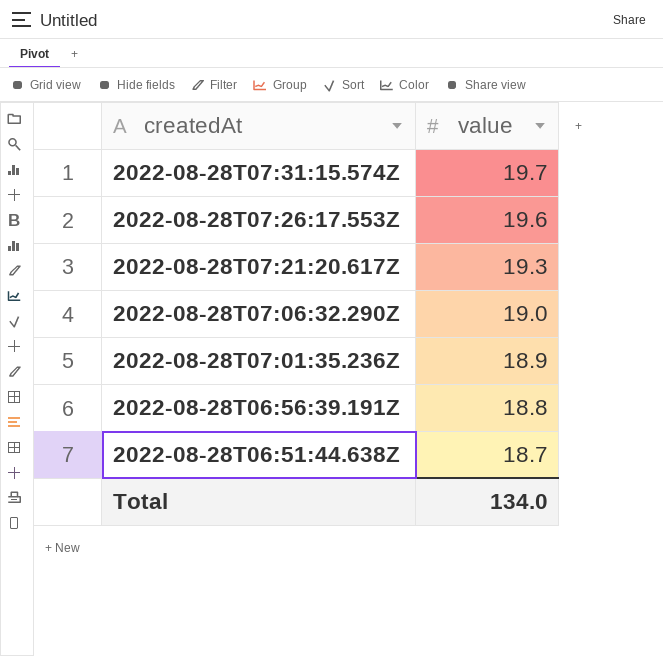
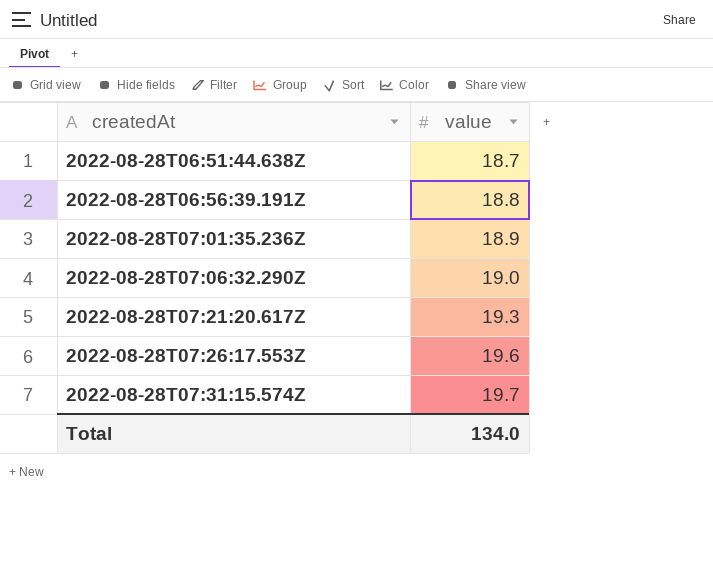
row order: createdAt descending -> createdAt ascending

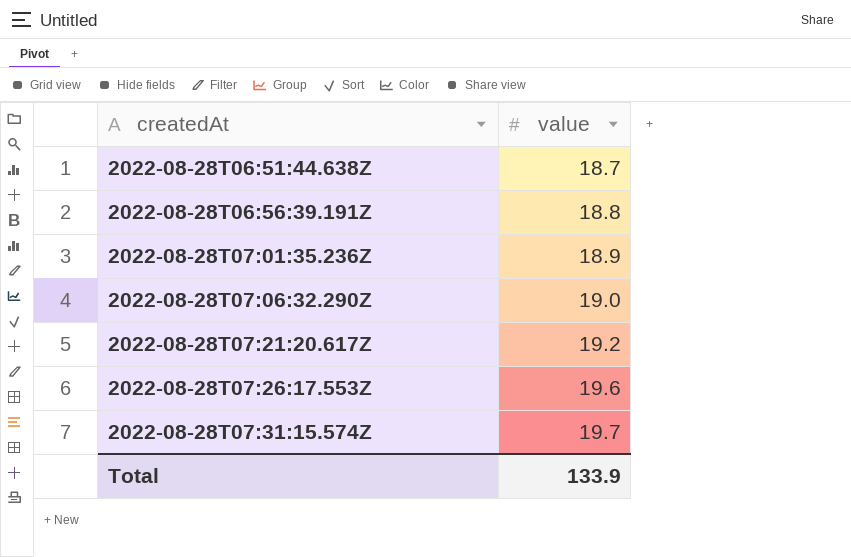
2022-08-28T07:21:20.617Z | value: 19.3 -> 19.2
Total | value: 134.0 -> 133.9

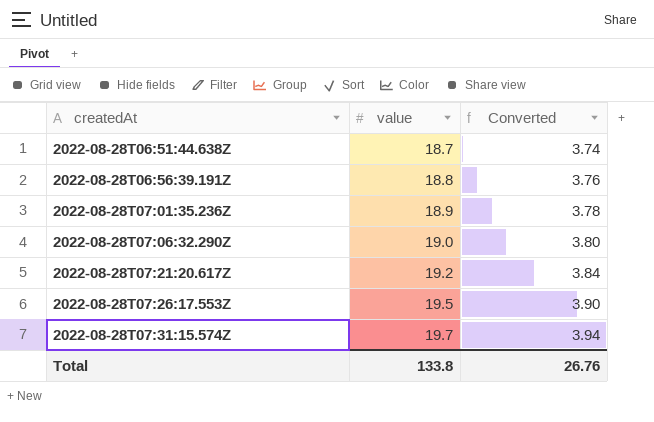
column Converted | formula: none -> [value] * 0.2
2022-08-28T07:26:17.553Z | value: 19.6 -> 19.5
Total | value: 133.9 -> 133.8

